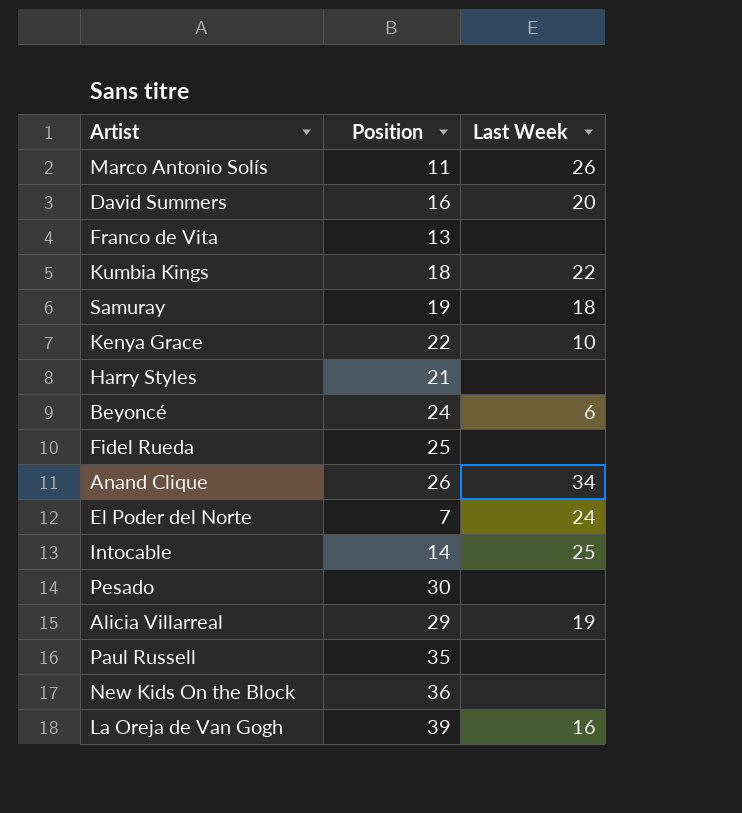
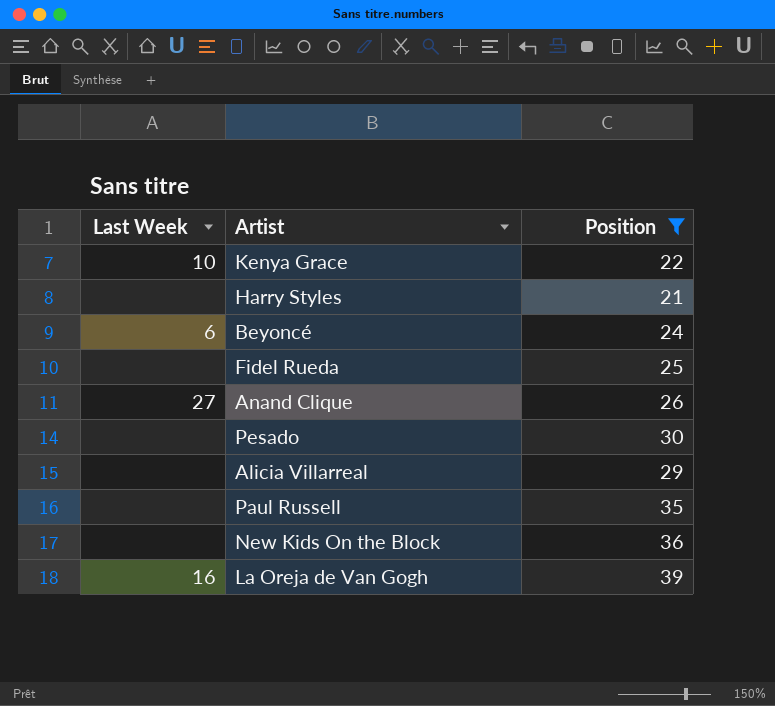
filter: none -> Position >= 21
column Last Week | position: 3 -> 1
Anand Clique | Last Week: 34 -> 27
Alicia Villarreal | Last Week: 19 -> none

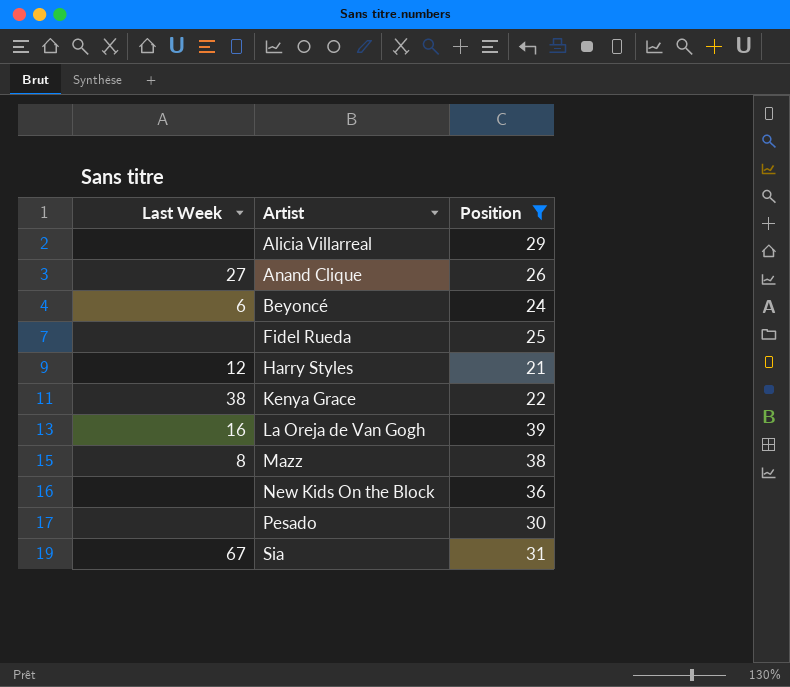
row order: none -> Artist ascending
row Paul Russell: none | 35 -> none
Harry Styles | Last Week: none -> 12
Kenya Grace | Last Week: 10 -> 38
row Mazz: none -> 8 | 38
row Sia: none -> 67 | 31

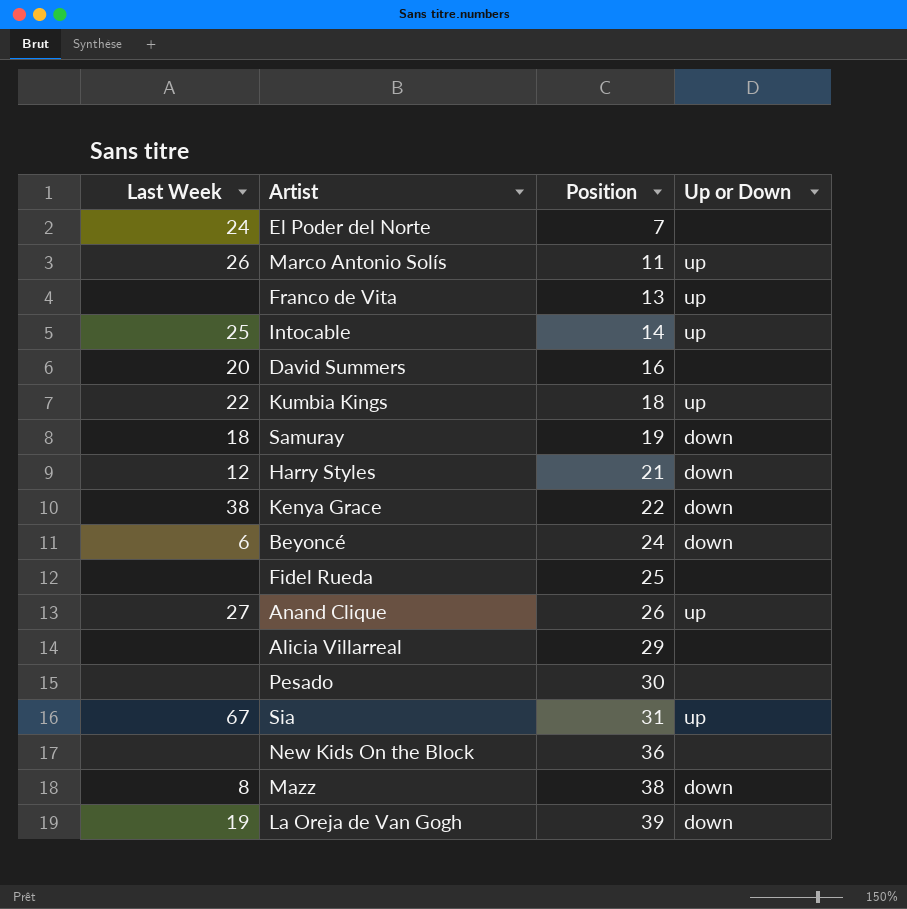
filter: Position >= 21 -> none
row order: Artist ascending -> Position ascending
column Up or Down | position: none -> 4
La Oreja de Van Gogh | Last Week: 16 -> 19

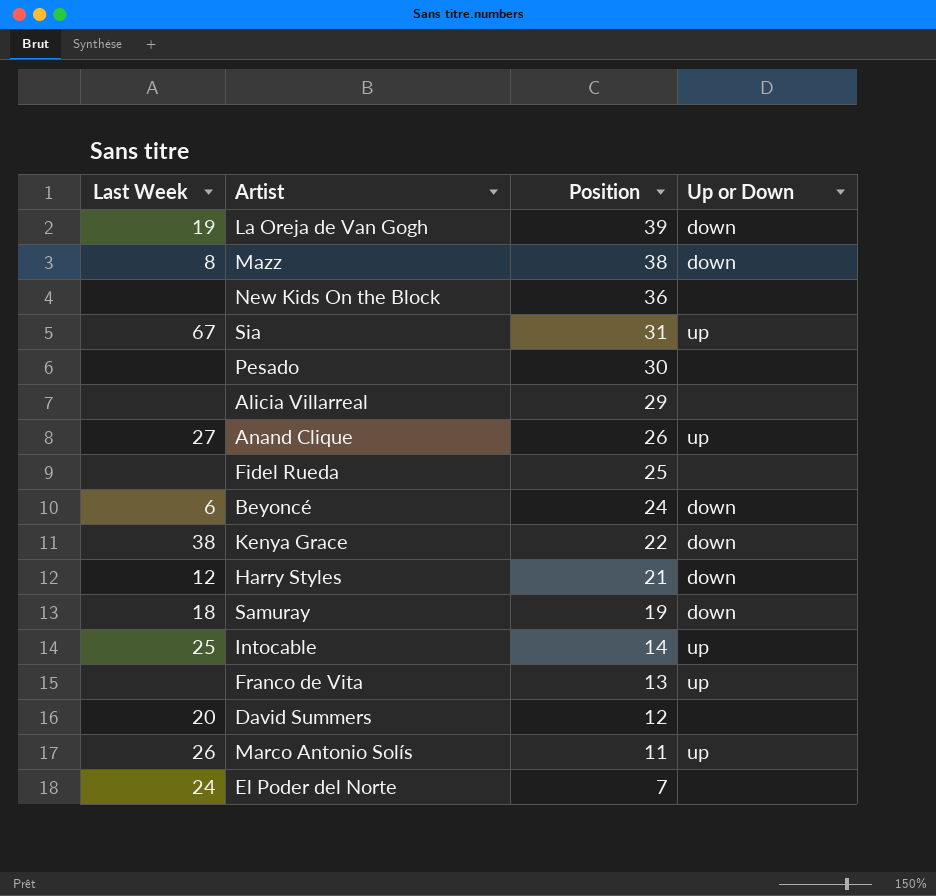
row order: Position ascending -> Position descending
row Kumbia Kings: 22 | 18 | up -> none
David Summers | Position: 16 -> 12

